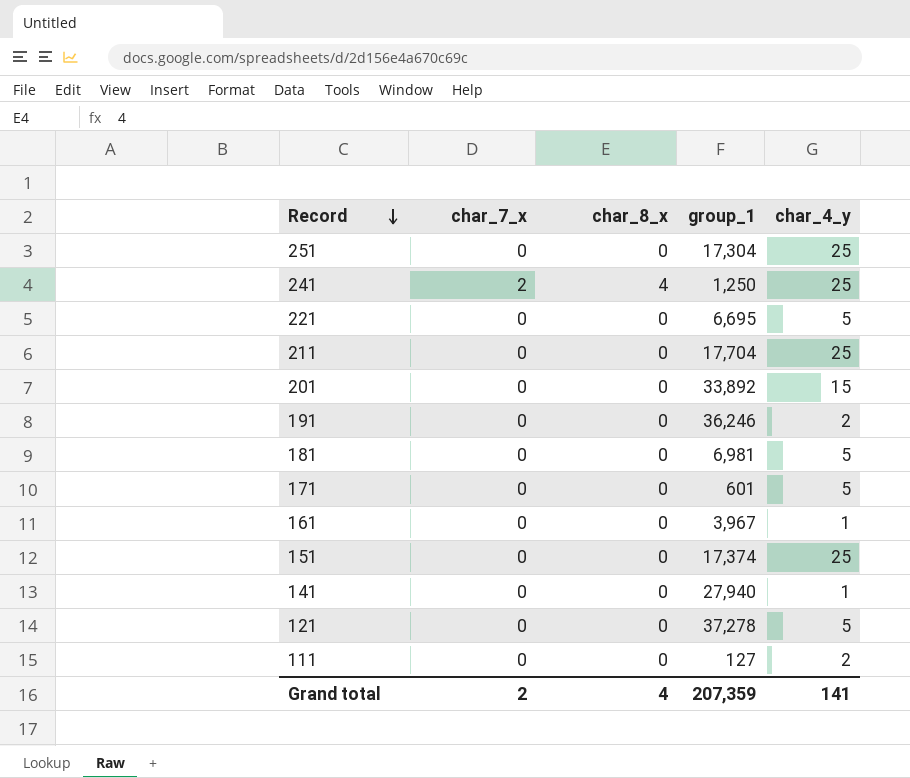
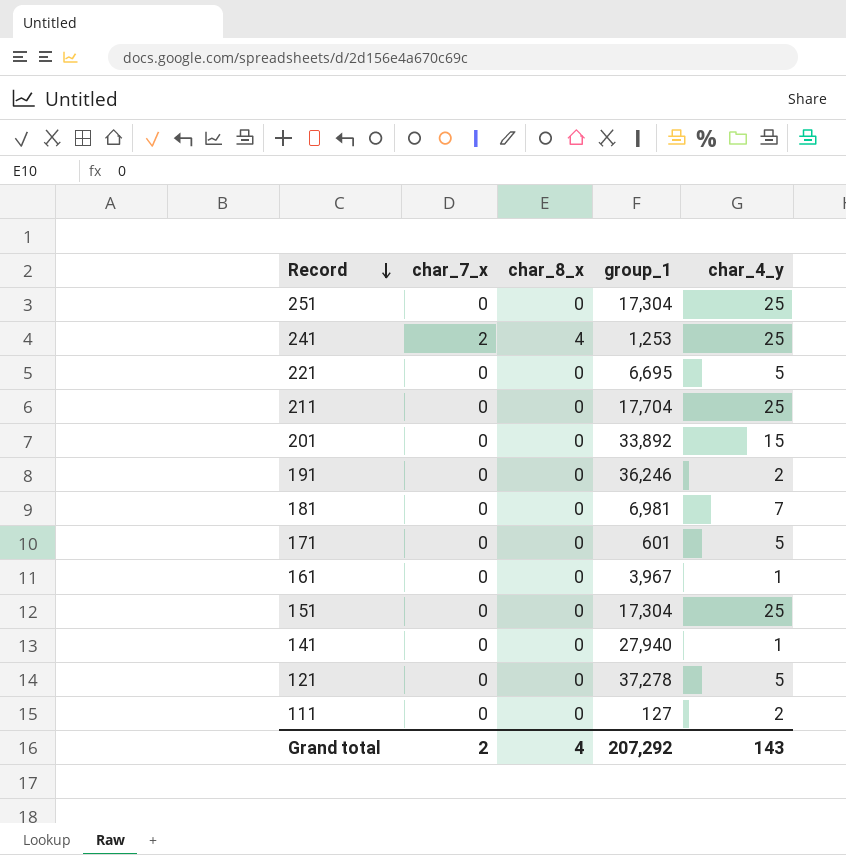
241 | group_1: 1,250 -> 1,253
181 | char_4_y: 5 -> 7
151 | group_1: 17,374 -> 17,304
Grand total | group_1: 207,359 -> 207,292
Grand total | char_4_y: 141 -> 143

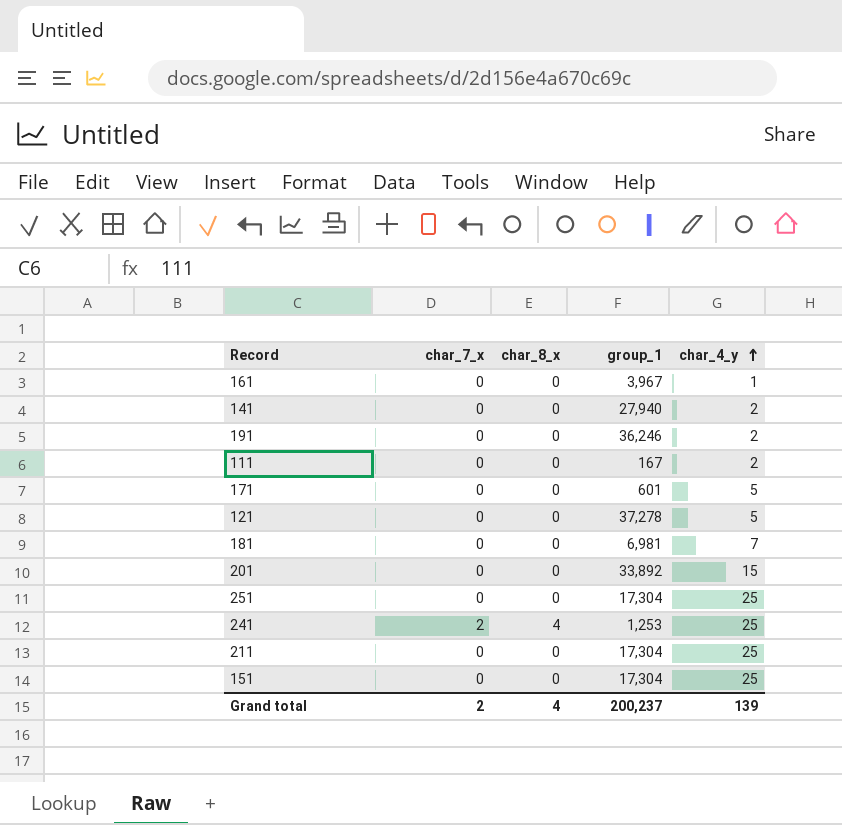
row order: Record descending -> char_4_y ascending
row 221: 0 | 0 | 6,695 | 5 -> none
141 | char_4_y: 1 -> 2
111 | group_1: 127 -> 167
211 | group_1: 17,704 -> 17,304
Grand total | group_1: 207,292 -> 200,237
Grand total | char_4_y: 143 -> 139

